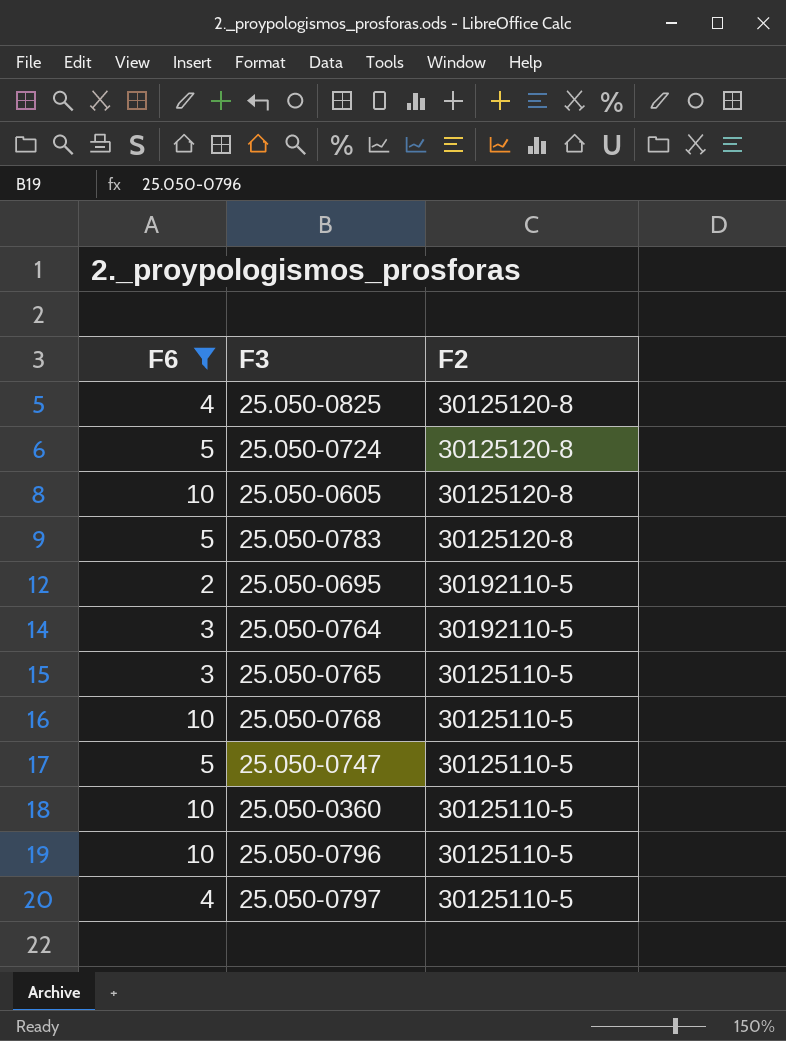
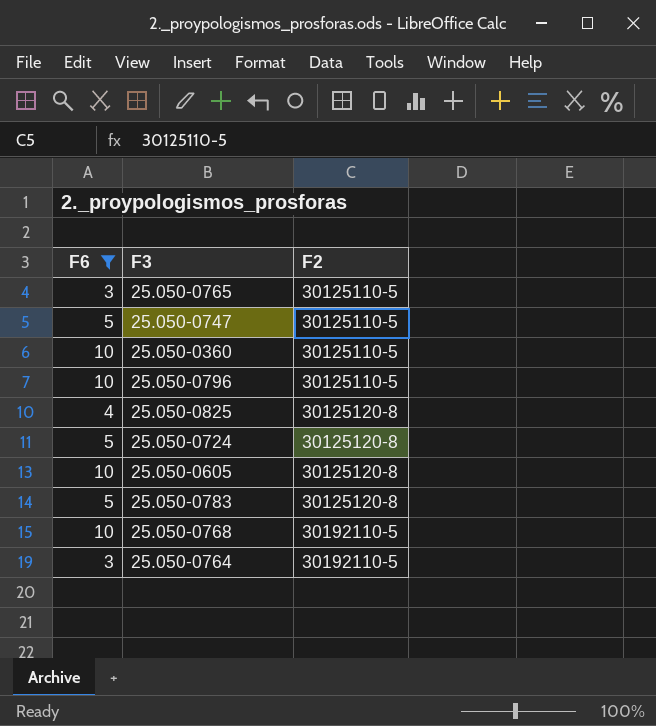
row order: none -> F2 ascending
row 25.050-0695: 2 | 30192110-5 -> none
row 25.050-0797: 4 | 30125110-5 -> none
25.050-0768 | F2: 30125110-5 -> 30192110-5

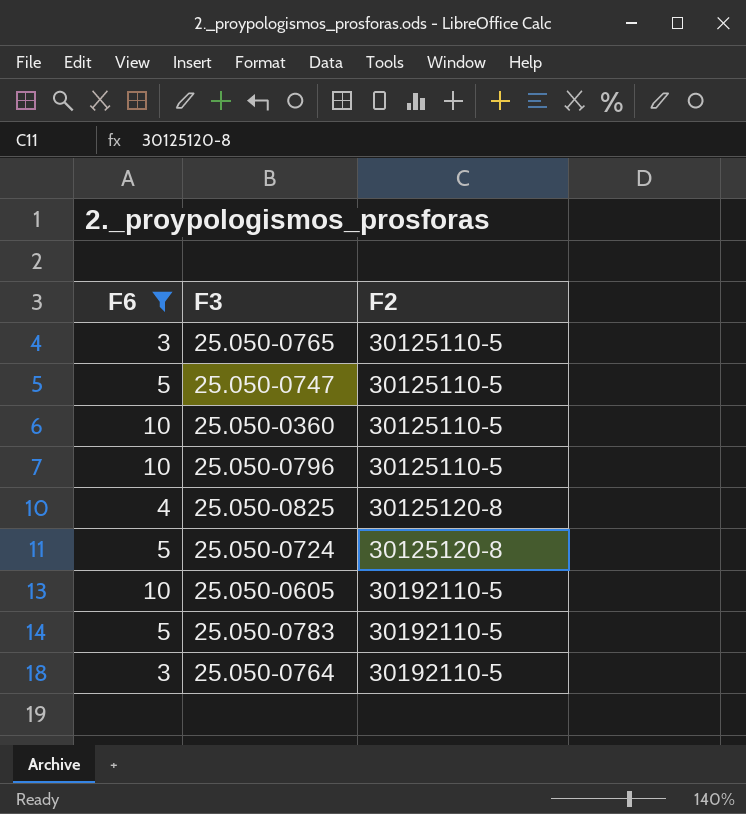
row 25.050-0768: 10 | 30192110-5 -> none
25.050-0605 | F2: 30125120-8 -> 30192110-5
25.050-0783 | F2: 30125120-8 -> 30192110-5

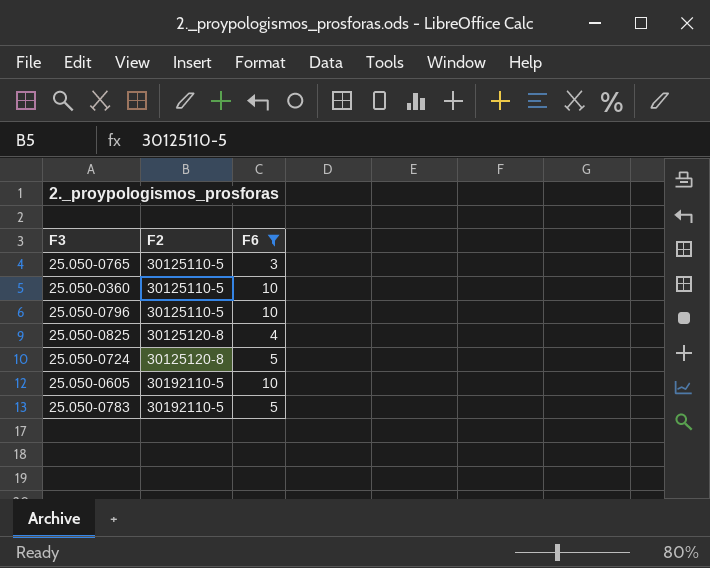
column F6 | position: 1 -> 3
row 25.050-0747: 5 | 30125110-5 -> none
row 25.050-0764: 3 | 30192110-5 -> none

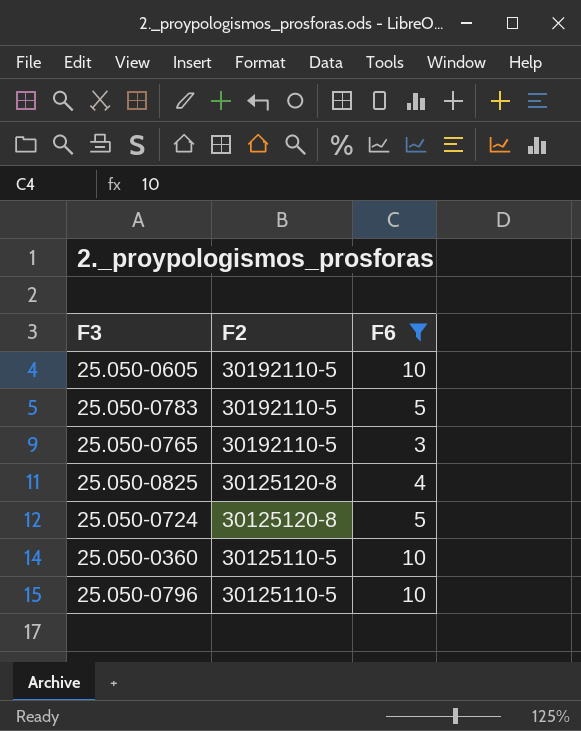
row order: F2 ascending -> F2 descending
25.050-0765 | F2: 30125110-5 -> 30192110-5

